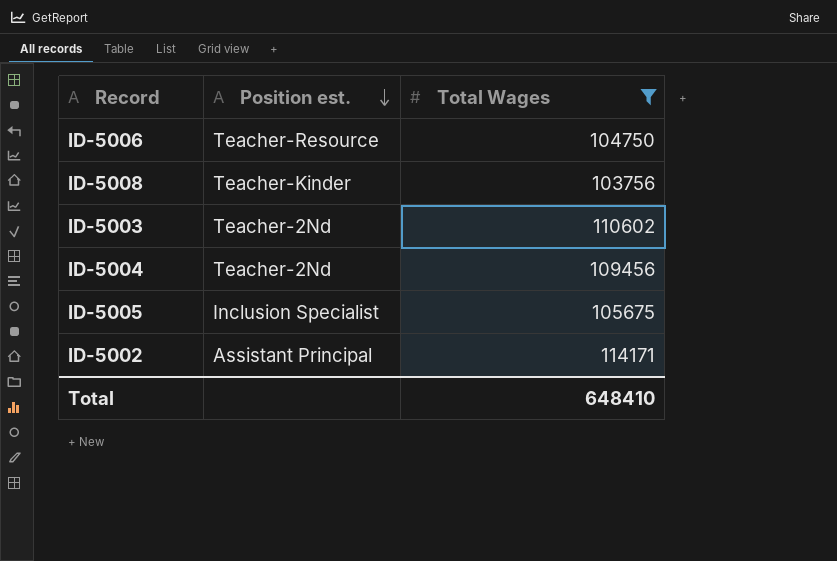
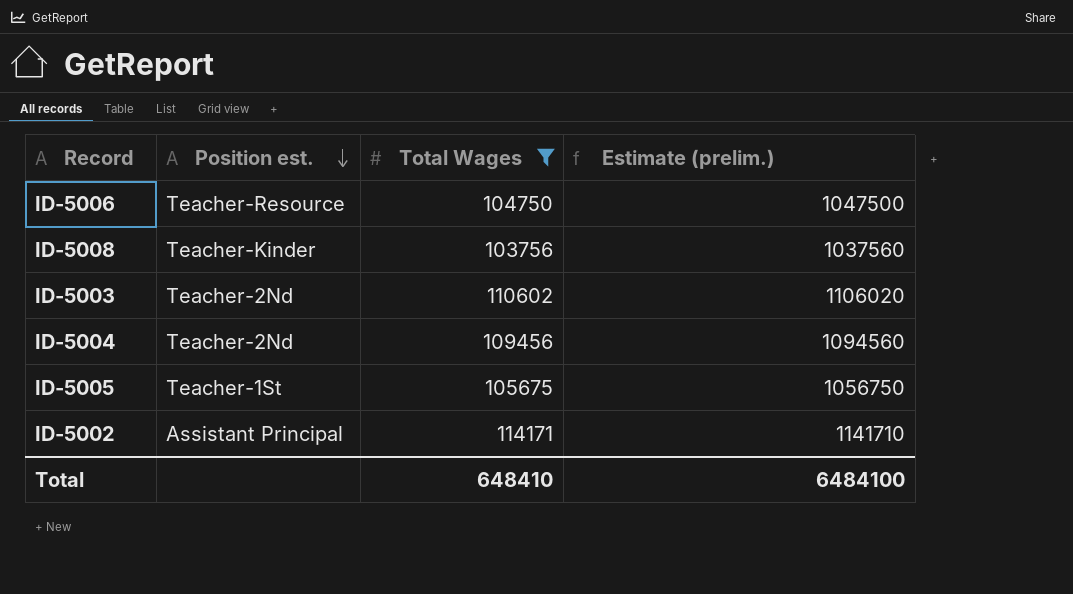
column Estimate (prelim.) | formula: none -> [Total Wages] * 10
ID-5005 | Position est.: Inclusion Specialist -> Teacher-1St

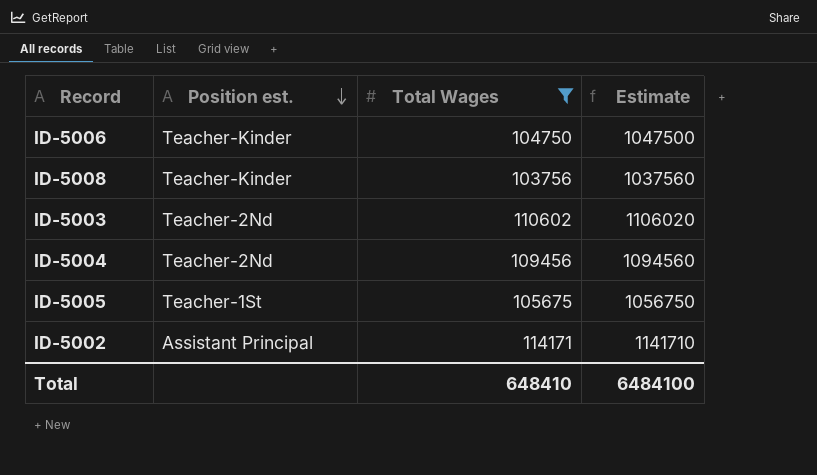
column name: Estimate (prelim.) -> Estimate
ID-5006 | Position est.: Teacher-Resource -> Teacher-Kinder

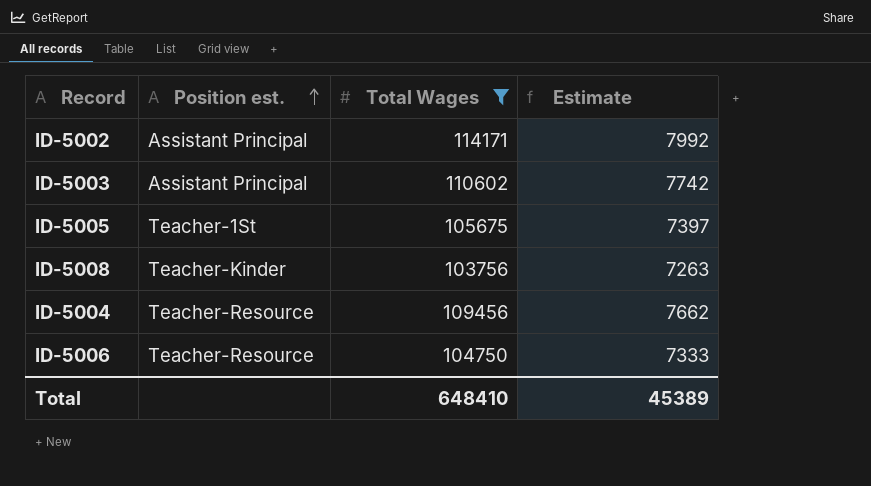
row order: Position est. descending -> Position est. ascending
column Estimate | formula: [Total Wages] * 10 -> [Total Wages] * 0.07
ID-5003 | Position est.: Teacher-2Nd -> Assistant Principal
ID-5004 | Position est.: Teacher-2Nd -> Teacher-Resource
ID-5006 | Position est.: Teacher-Kinder -> Teacher-Resource
Total | Estimate: 6484100 -> 45389

